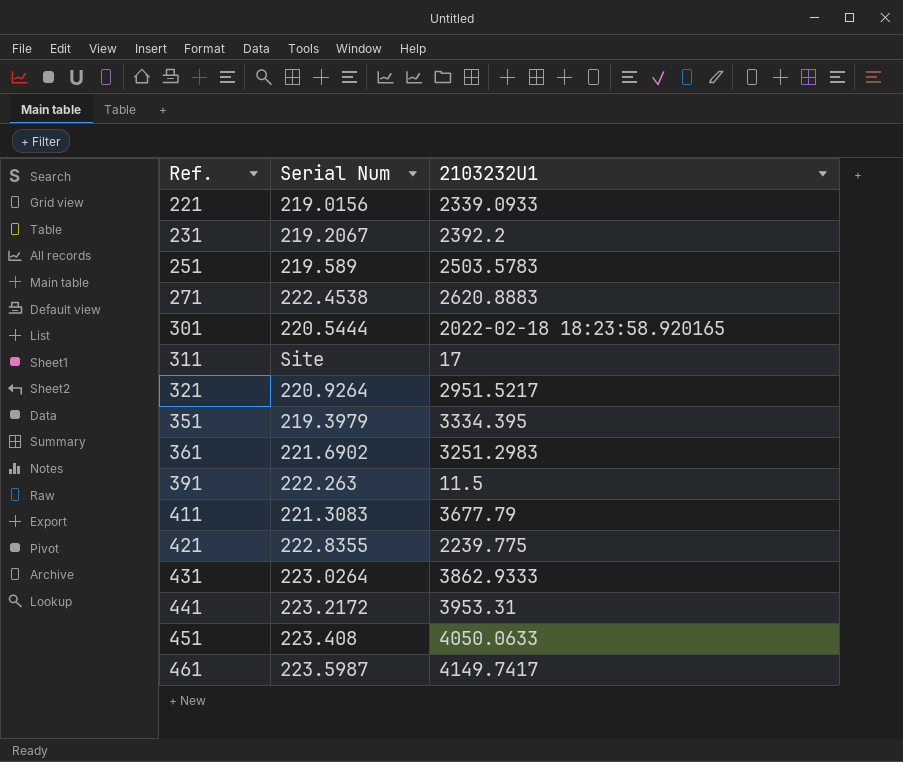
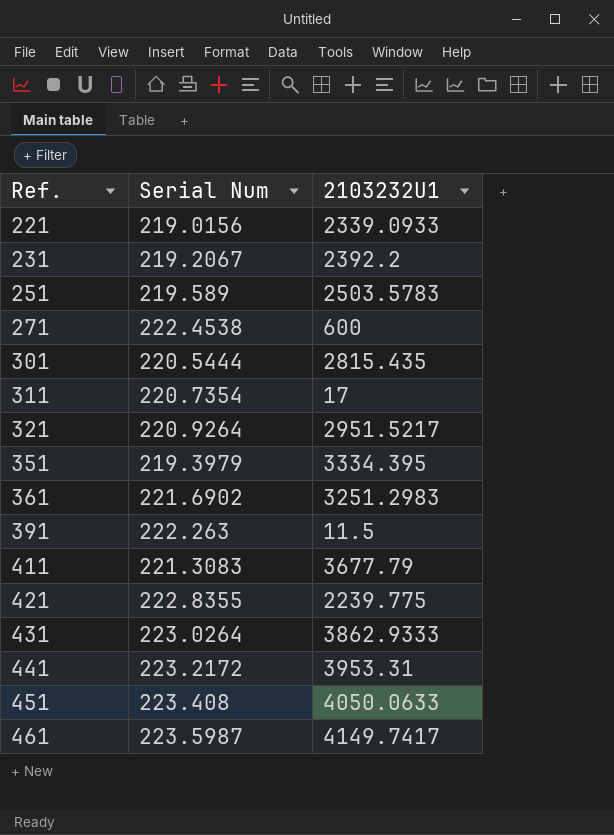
271 | 2103232U1: 2620.8883 -> 600
301 | 2103232U1: 2022-02-18 18:23:58.920165 -> 2815.435
311 | Serial Num: Site -> 220.7354

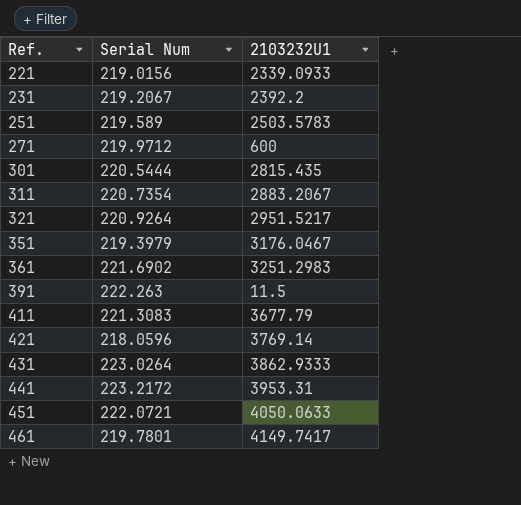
271 | Serial Num: 222.4538 -> 219.9712
311 | 2103232U1: 17 -> 2883.2067
351 | 2103232U1: 3334.395 -> 3176.0467
421 | Serial Num: 222.8355 -> 218.0596
421 | 2103232U1: 2239.775 -> 3769.14
451 | Serial Num: 223.408 -> 222.0721
461 | Serial Num: 223.5987 -> 219.7801

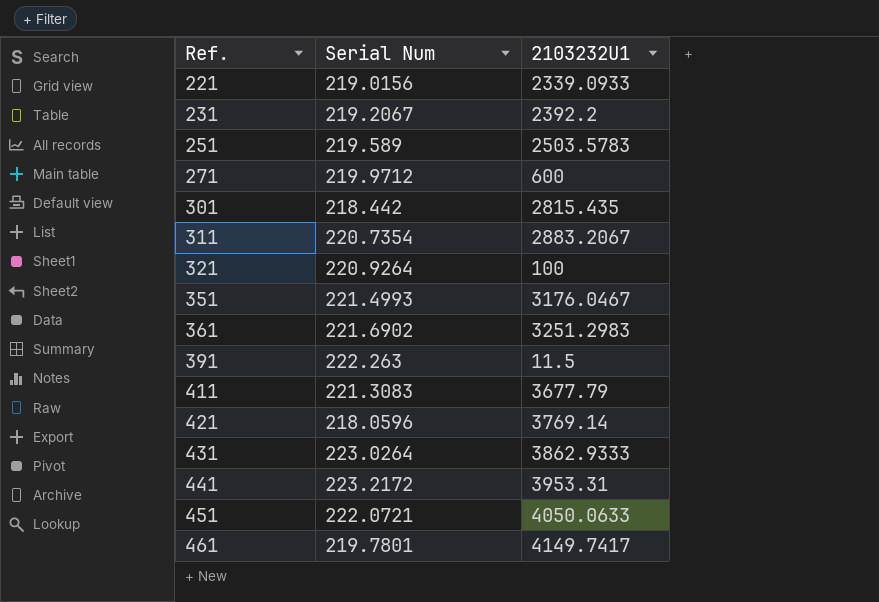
301 | Serial Num: 220.5444 -> 218.442
321 | 2103232U1: 2951.5217 -> 100
351 | Serial Num: 219.3979 -> 221.4993

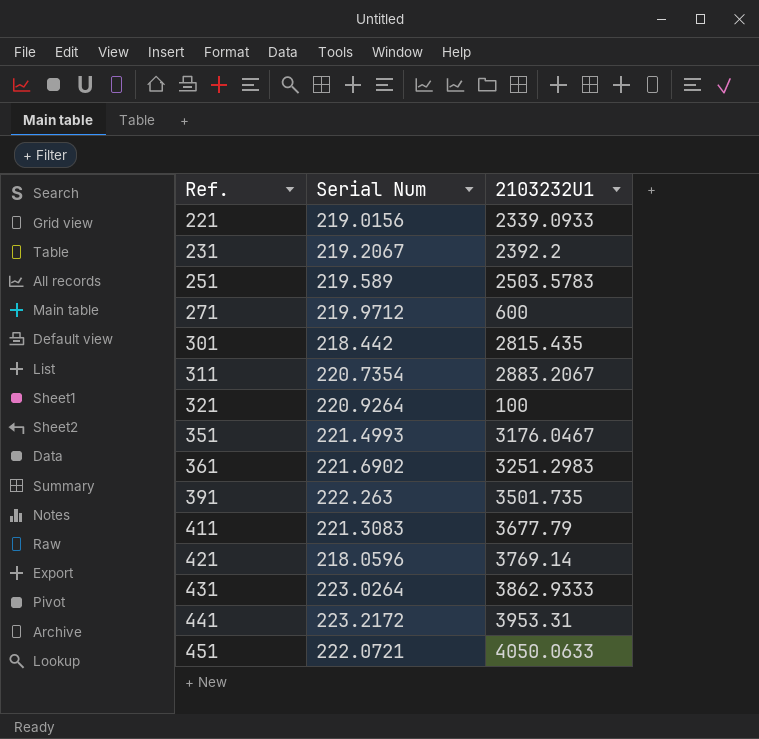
row 461: 219.7801 | 4149.7417 -> none
391 | 2103232U1: 11.5 -> 3501.735

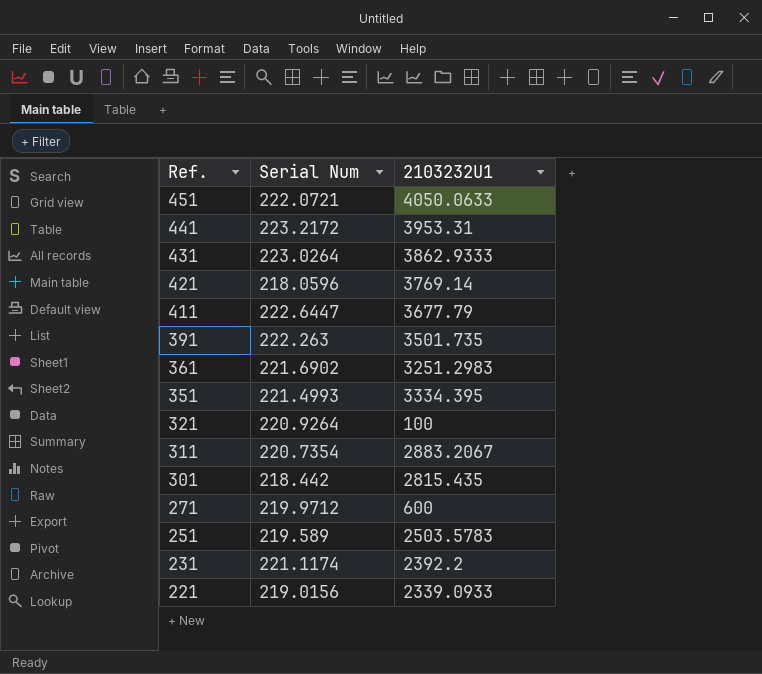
row order: Ref. ascending -> Ref. descending
411 | Serial Num: 221.3083 -> 222.6447
351 | 2103232U1: 3176.0467 -> 3334.395
231 | Serial Num: 219.2067 -> 221.1174

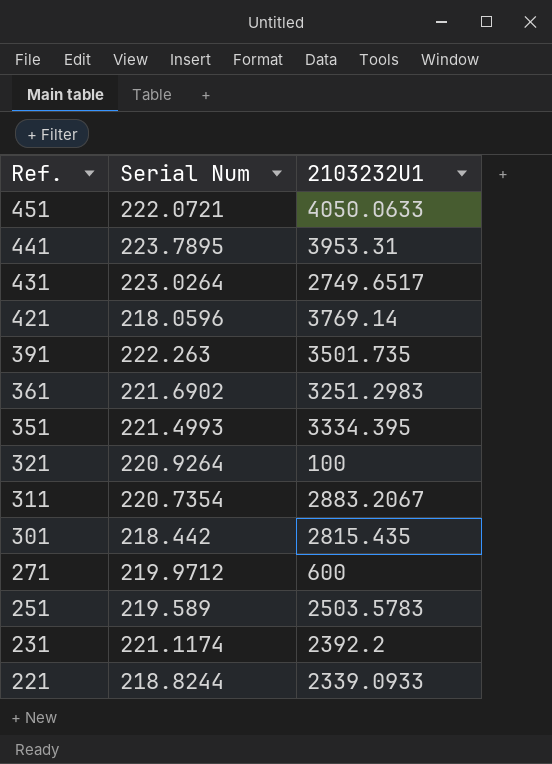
row 411: 222.6447 | 3677.79 -> none
441 | Serial Num: 223.2172 -> 223.7895
431 | 2103232U1: 3862.9333 -> 2749.6517
221 | Serial Num: 219.0156 -> 218.8244

